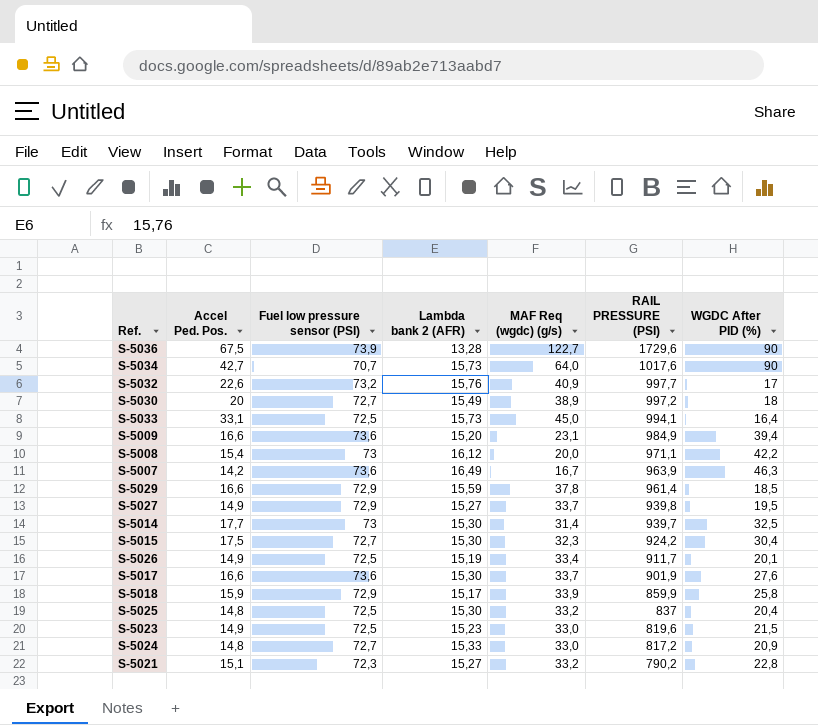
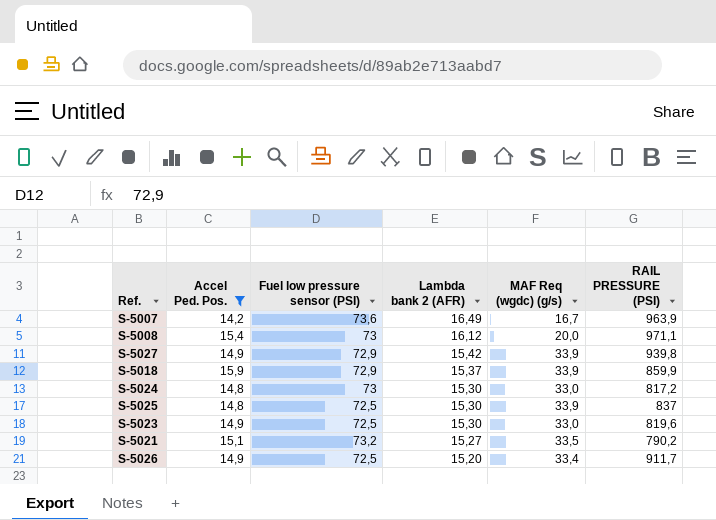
filter: none -> Accel Ped. Pos. <= 15,9
row order: RAIL PRESSURE (PSI) descending -> Lambda bank 2 (AFR) descending
column WGDC After PID (%) | position: 7 -> none
S-5027 | Lambda bank 2 (AFR): 15,27 -> 15,42
S-5027 | MAF Req (wgdc) (g/s): 33,7 -> 33,9
S-5018 | Lambda bank 2 (AFR): 15,17 -> 15,37
S-5024 | Fuel low pressure sensor (PSI): 72,7 -> 73
S-5024 | Lambda bank 2 (AFR): 15,33 -> 15,30
S-5025 | MAF Req (wgdc) (g/s): 33,2 -> 33,9
S-5023 | Lambda bank 2 (AFR): 15,23 -> 15,30
S-5021 | Fuel low pressure sensor (PSI): 72,3 -> 73,2
S-5021 | MAF Req (wgdc) (g/s): 33,2 -> 33,5
S-5026 | Lambda bank 2 (AFR): 15,19 -> 15,20

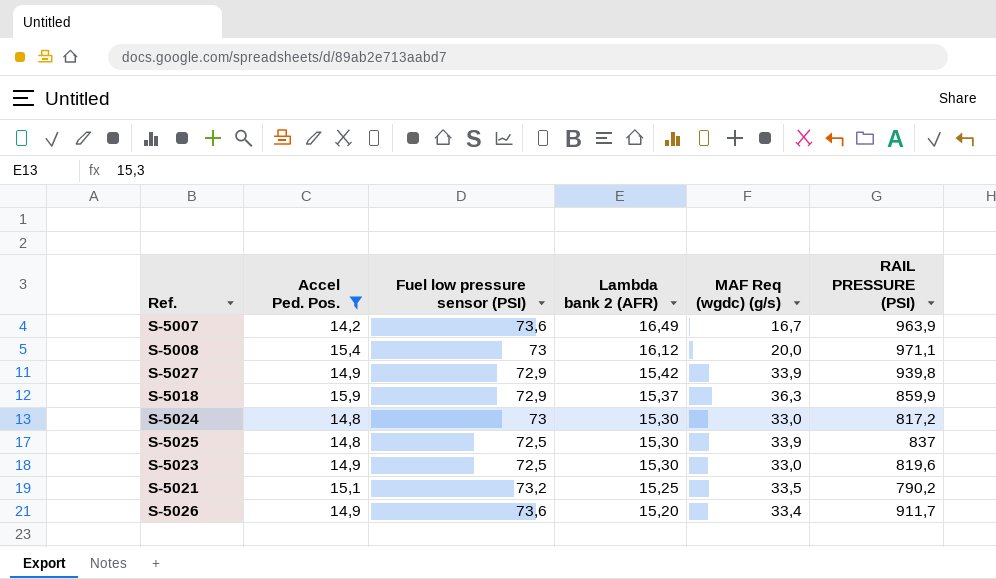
S-5018 | MAF Req (wgdc) (g/s): 33,9 -> 36,3
S-5021 | Lambda bank 2 (AFR): 15,27 -> 15,25
S-5026 | Fuel low pressure sensor (PSI): 72,5 -> 73,6

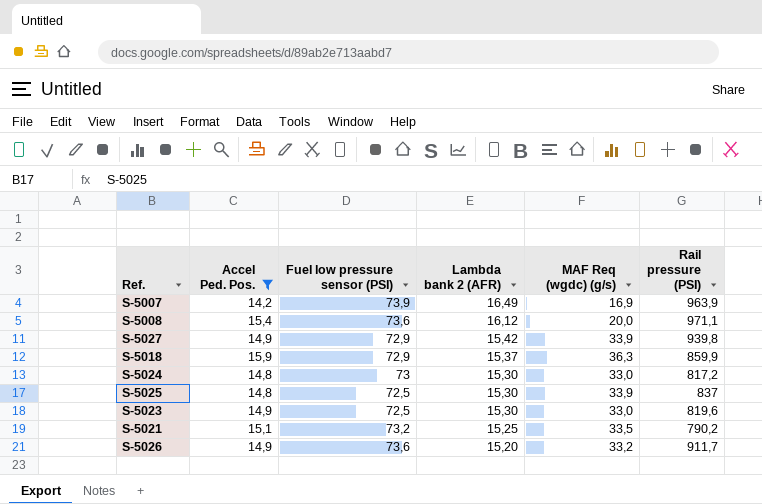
column name: RAIL PRESSURE (PSI) -> Rail pressure (PSI)
S-5007 | Fuel low pressure sensor (PSI): 73,6 -> 73,9
S-5007 | MAF Req (wgdc) (g/s): 16,7 -> 16,9
S-5008 | Fuel low pressure sensor (PSI): 73 -> 73,6
S-5026 | MAF Req (wgdc) (g/s): 33,4 -> 33,2

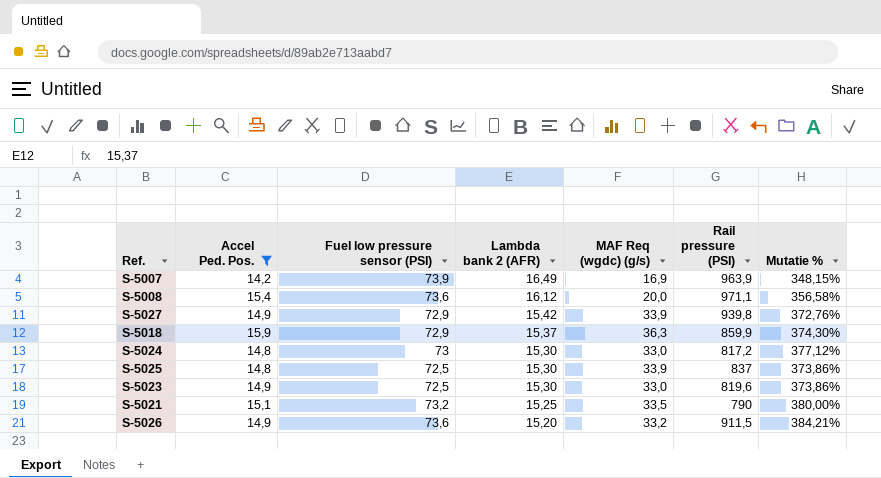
column Mutatie % | formula: none -> ([Fuel low pressure sensor (PSI)] - [Lambda bank 2 (AFR)]) / [Lambda bank 2 (AFR)]
S-5021 | Rail pressure (PSI): 790,2 -> 790
S-5026 | Rail pressure (PSI): 911,7 -> 911,5

